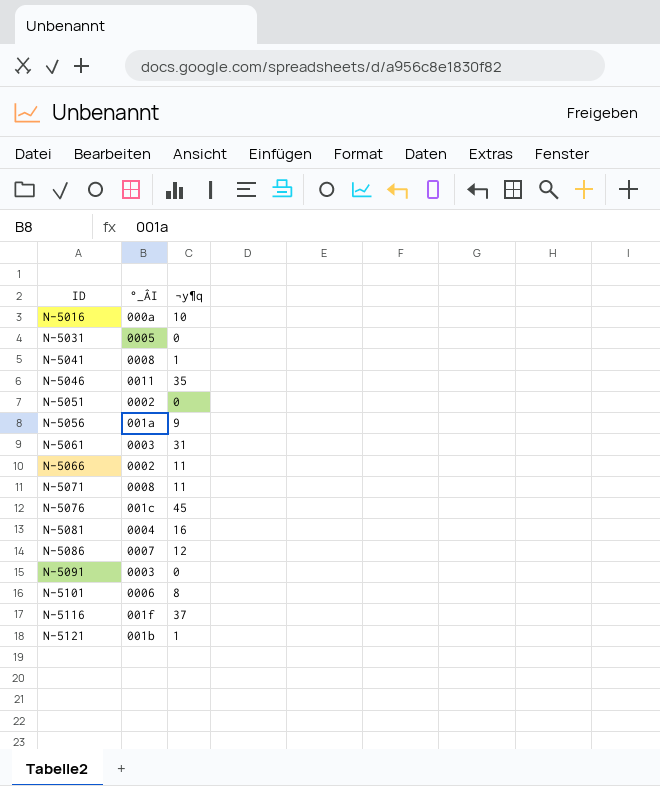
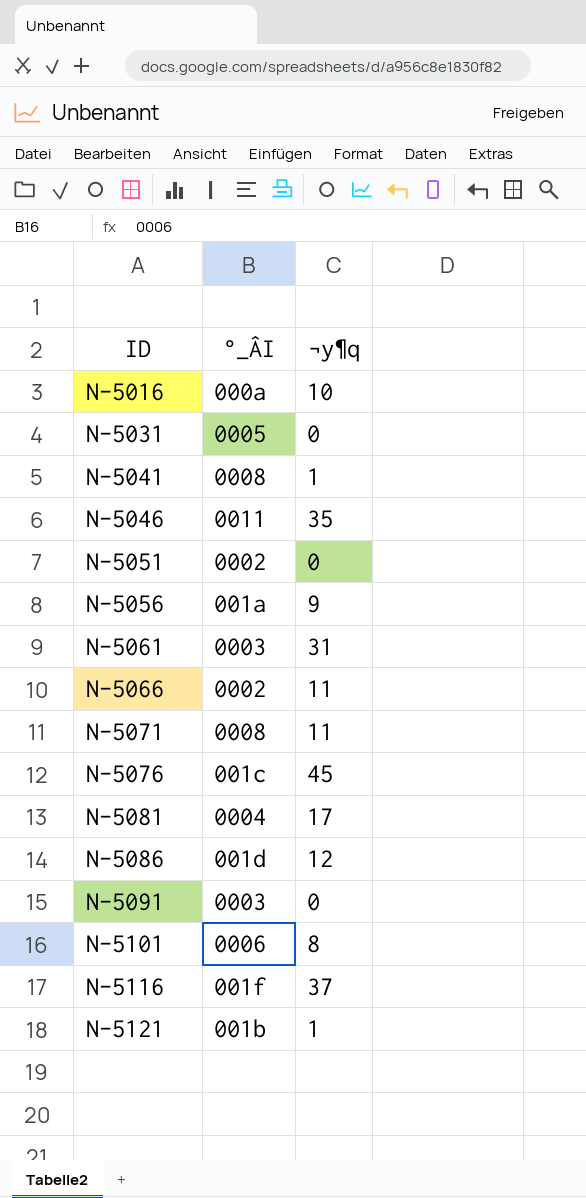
N-5081 | ¬y¶q: 16 -> 17
N-5086 | °_ÂI: 0007 -> 001d

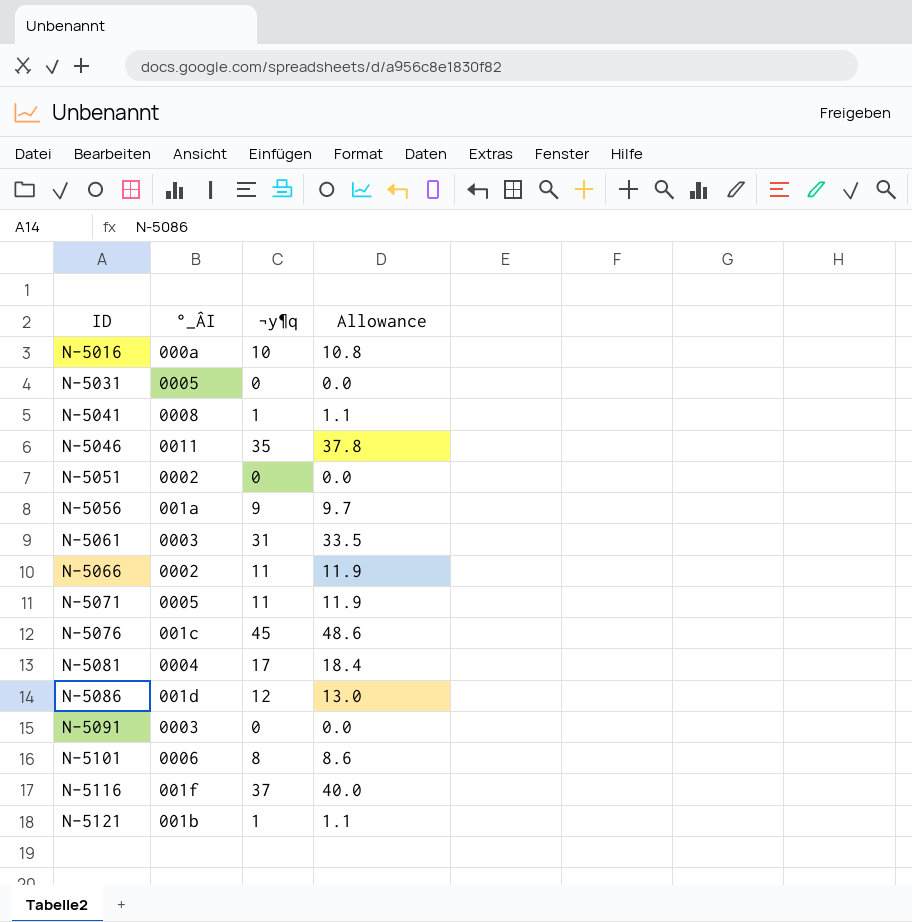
column Allowance | formula: none -> [¬y¶q] * 1.08
N-5071 | °_ÂI: 0008 -> 0005

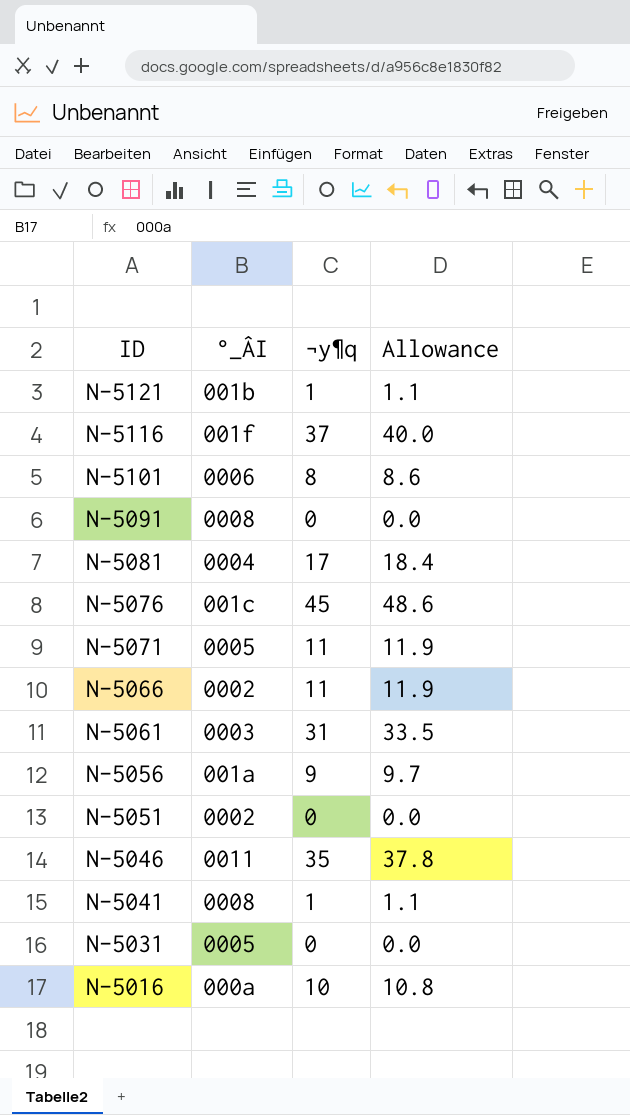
row order: ID ascending -> ID descending
row N-5086: 001d | 12 | 13.0 -> none
N-5091 | °_ÂI: 0003 -> 0008

